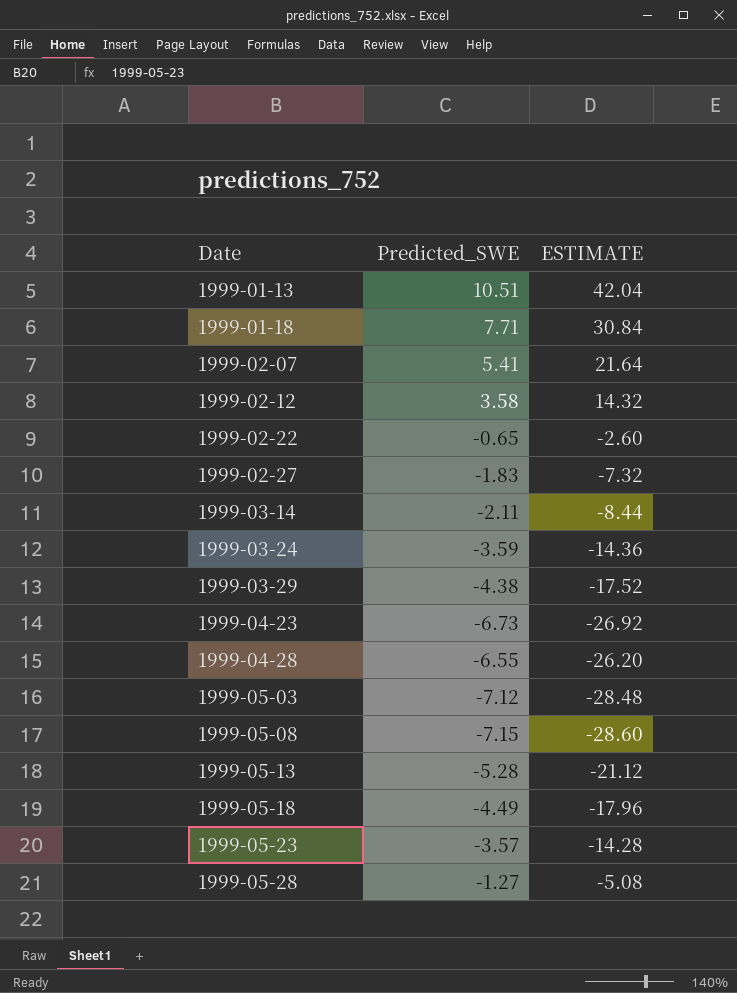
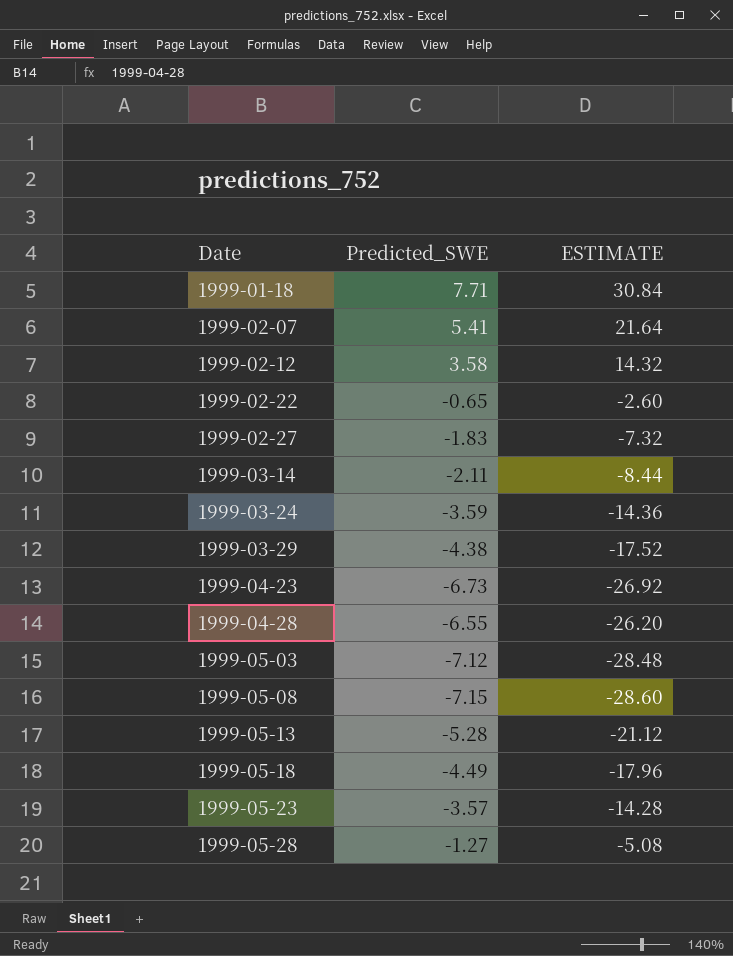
row 1999-01-13: 10.51 | 42.04 -> none

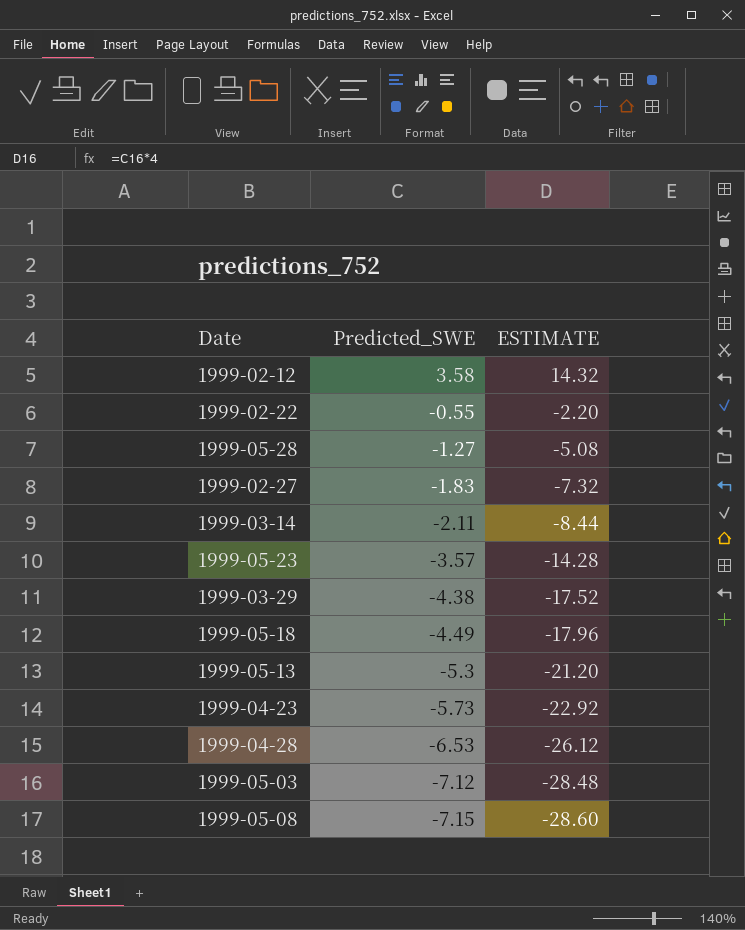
row order: Date ascending -> Predicted_SWE descending
row 1999-01-18: 7.71 | 30.84 -> none
row 1999-02-07: 5.41 | 21.64 -> none
row 1999-03-24: -3.59 | -14.36 -> none
1999-02-22 | Predicted_SWE: -0.65 -> -0.55
1999-02-22 | ESTIMATE: -2.60 -> -2.20
1999-05-13 | Predicted_SWE: -5.28 -> -5.3
1999-05-13 | ESTIMATE: -21.12 -> -21.20
1999-04-23 | Predicted_SWE: -6.73 -> -5.73
1999-04-23 | ESTIMATE: -26.92 -> -22.92
1999-04-28 | Predicted_SWE: -6.55 -> -6.53
1999-04-28 | ESTIMATE: -26.20 -> -26.12

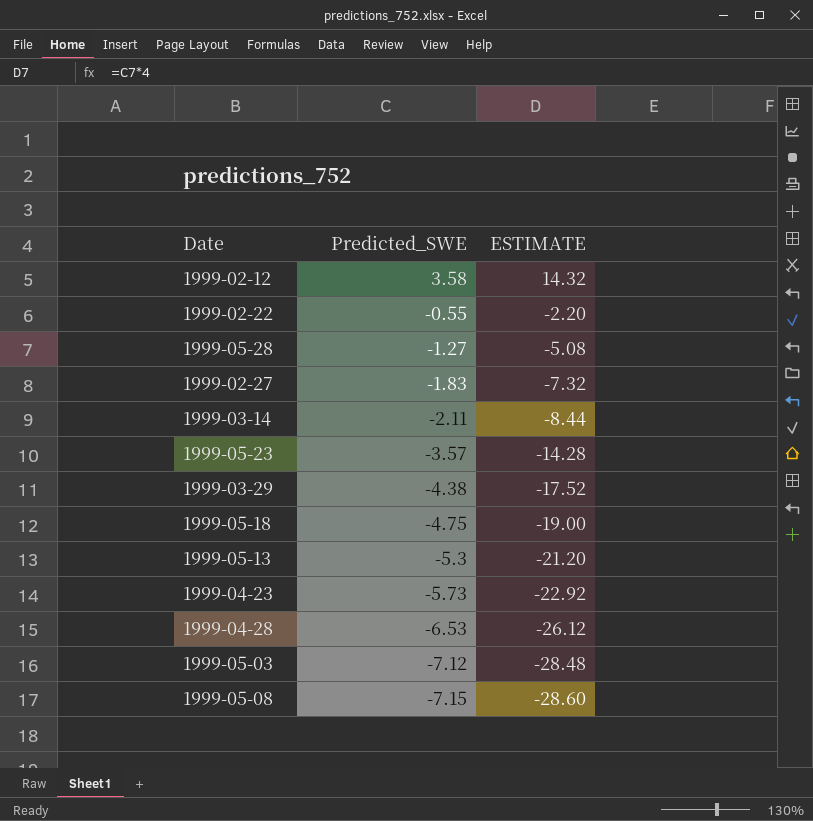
1999-05-18 | Predicted_SWE: -4.49 -> -4.75
1999-05-18 | ESTIMATE: -17.96 -> -19.00

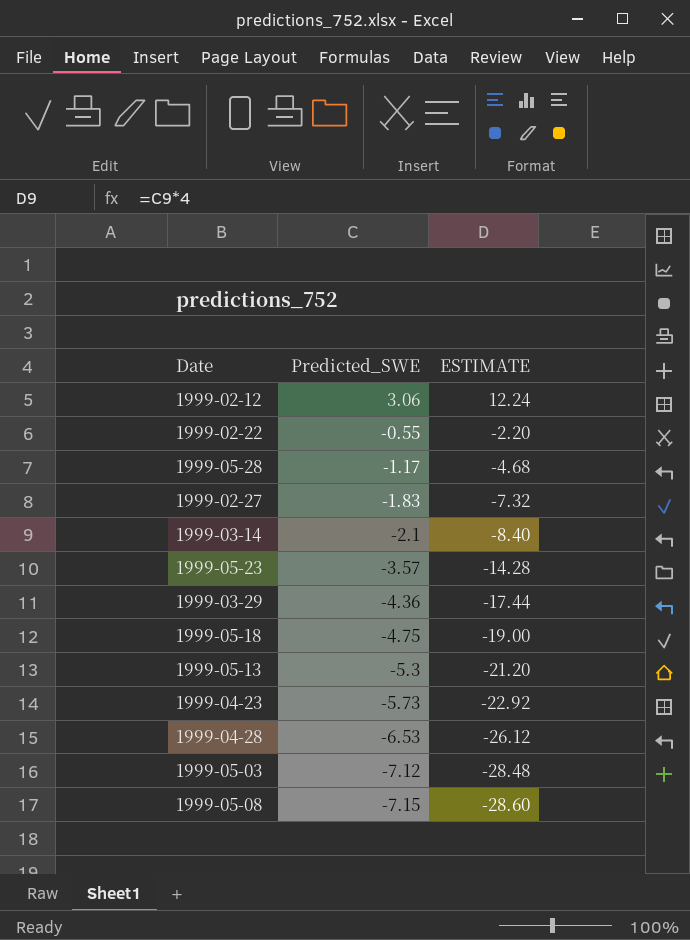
1999-02-12 | Predicted_SWE: 3.58 -> 3.06
1999-02-12 | ESTIMATE: 14.32 -> 12.24
1999-05-28 | Predicted_SWE: -1.27 -> -1.17
1999-05-28 | ESTIMATE: -5.08 -> -4.68
1999-03-14 | Predicted_SWE: -2.11 -> -2.1
1999-03-14 | ESTIMATE: -8.44 -> -8.40
1999-03-29 | Predicted_SWE: -4.38 -> -4.36
1999-03-29 | ESTIMATE: -17.52 -> -17.44

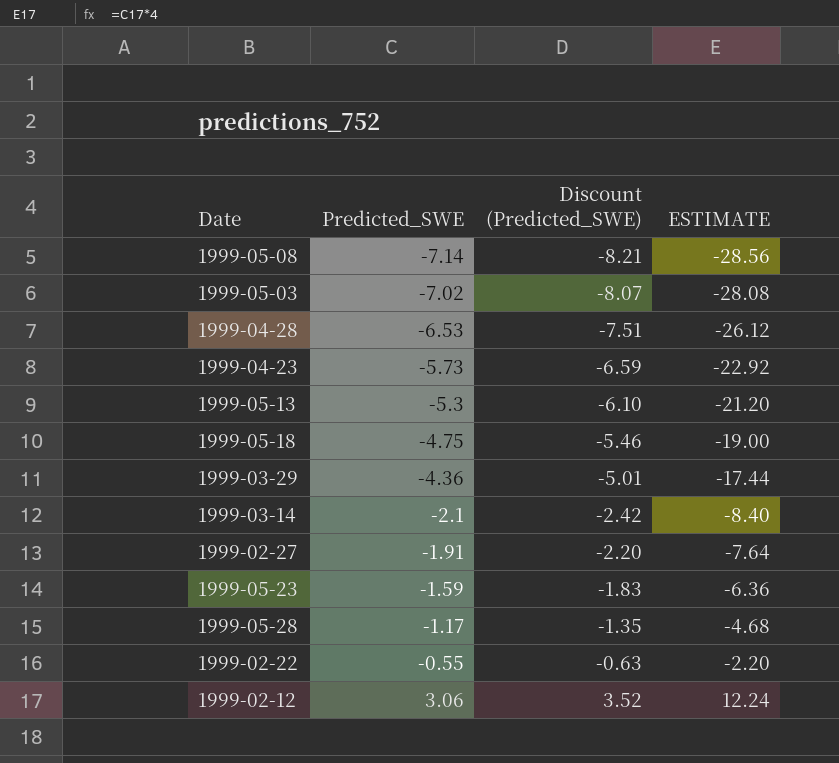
row order: Predicted_SWE descending -> Predicted_SWE ascending
column Discount (Predicted_SWE) | formula: none -> [Predicted_SWE] * 1.15
1999-05-08 | Predicted_SWE: -7.15 -> -7.14
1999-05-08 | ESTIMATE: -28.60 -> -28.56
1999-05-03 | Predicted_SWE: -7.12 -> -7.02
1999-05-03 | ESTIMATE: -28.48 -> -28.08
1999-02-27 | Predicted_SWE: -1.83 -> -1.91
1999-02-27 | ESTIMATE: -7.32 -> -7.64
1999-05-23 | Predicted_SWE: -3.57 -> -1.59
1999-05-23 | ESTIMATE: -14.28 -> -6.36

